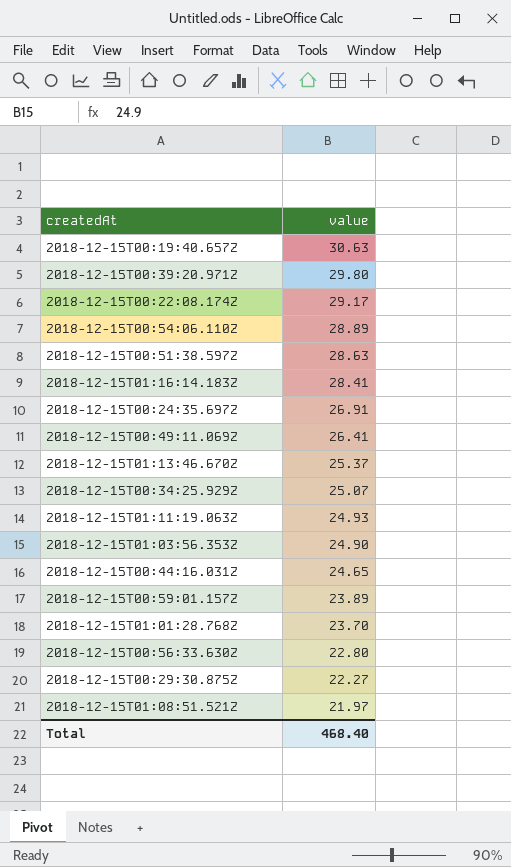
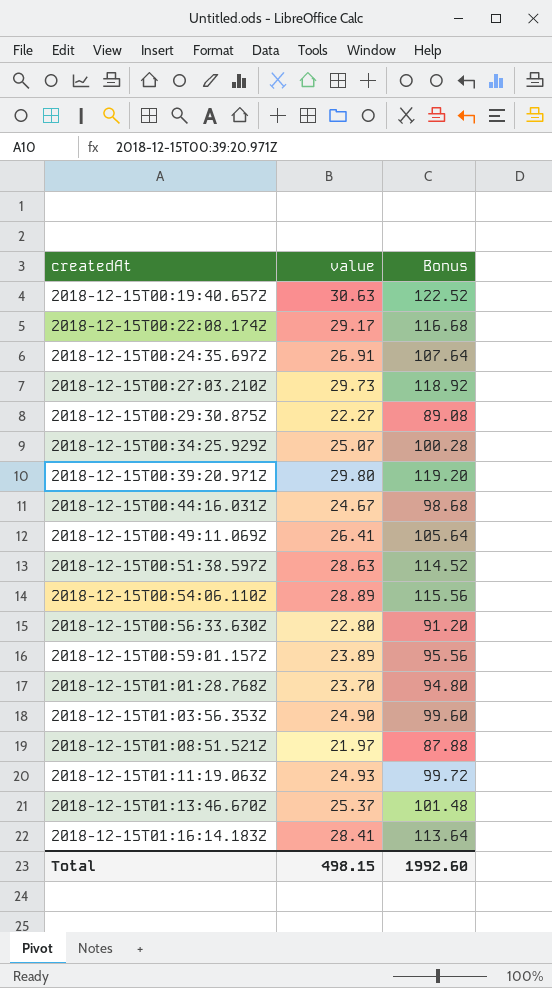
row order: value descending -> createdAt ascending
column Bonus | formula: none -> [value] * 4
row 2018-12-15T00:27:03.210Z: none -> 29.73 | 118.92
2018-12-15T00:44:16.031Z | value: 24.65 -> 24.67
Total | value: 468.40 -> 498.15

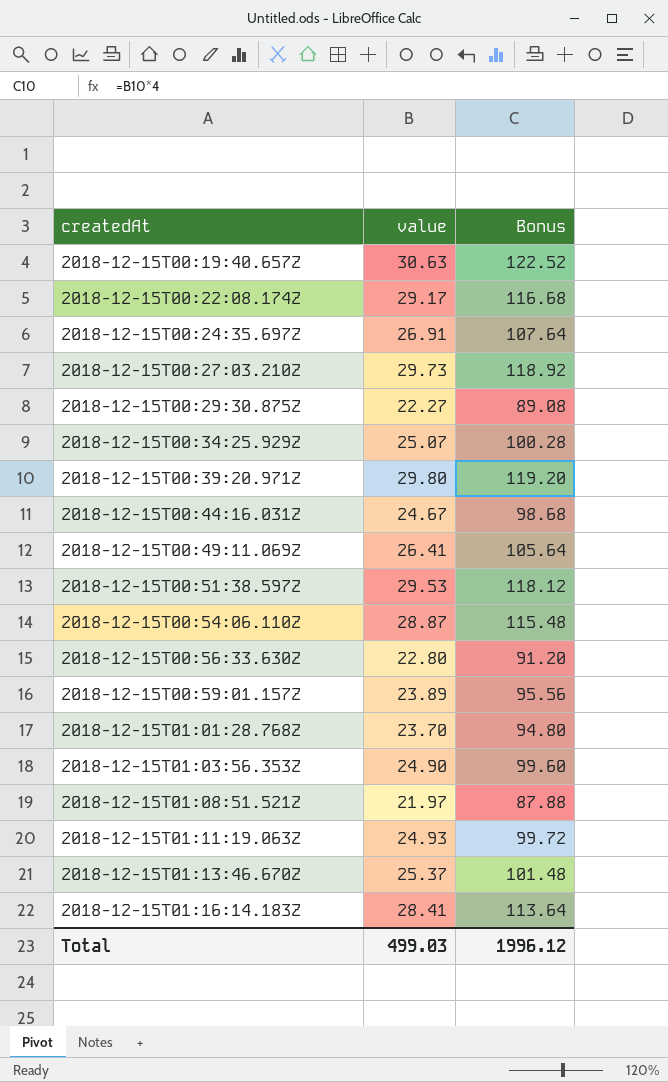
2018-12-15T00:51:38.597Z | value: 28.63 -> 29.53
2018-12-15T00:51:38.597Z | Bonus: 114.52 -> 118.12
2018-12-15T00:54:06.110Z | value: 28.89 -> 28.87
2018-12-15T00:54:06.110Z | Bonus: 115.56 -> 115.48
Total | value: 498.15 -> 499.03
Total | Bonus: 1992.60 -> 1996.12

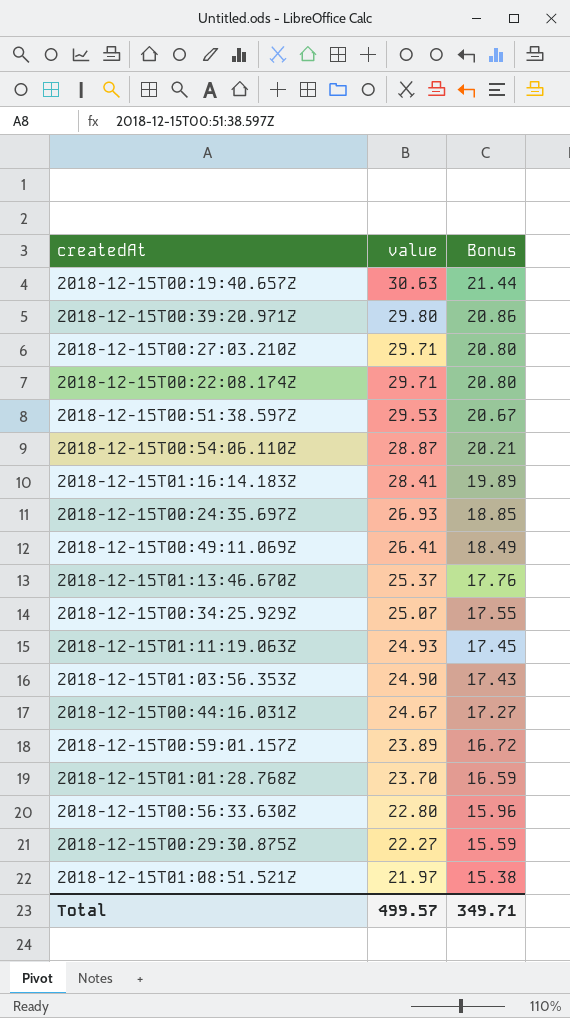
row order: createdAt ascending -> value descending
column Bonus | formula: [value] * 4 -> [value] * 0.7
2018-12-15T00:27:03.210Z | value: 29.73 -> 29.71
2018-12-15T00:22:08.174Z | value: 29.17 -> 29.71
2018-12-15T00:24:35.697Z | value: 26.91 -> 26.93
Total | value: 499.03 -> 499.57
Total | Bonus: 1996.12 -> 349.71

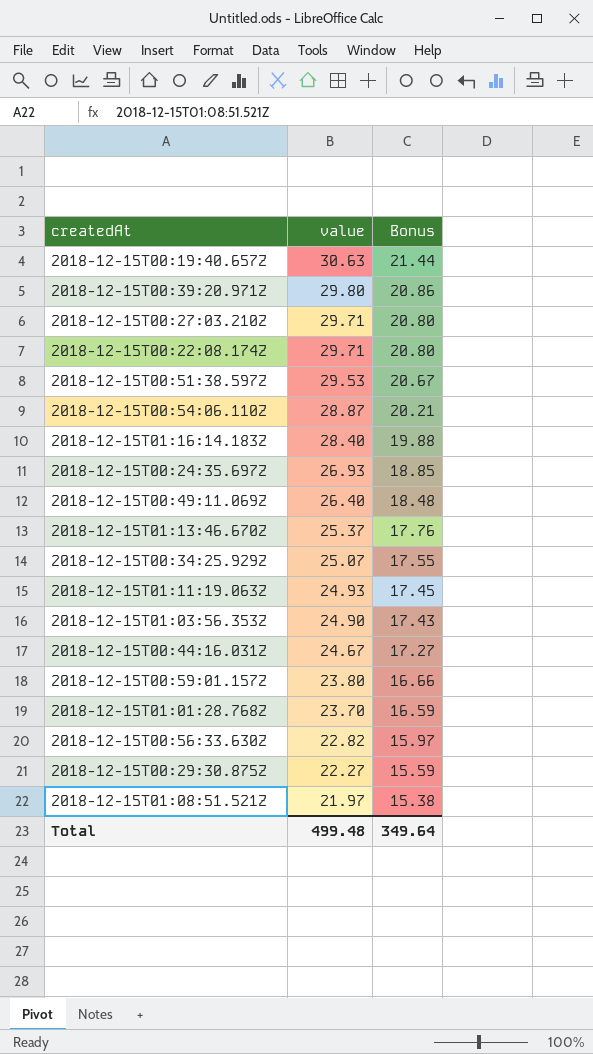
2018-12-15T01:16:14.183Z | value: 28.41 -> 28.40
2018-12-15T01:16:14.183Z | Bonus: 19.89 -> 19.88
2018-12-15T00:49:11.069Z | value: 26.41 -> 26.40
2018-12-15T00:49:11.069Z | Bonus: 18.49 -> 18.48
2018-12-15T00:59:01.157Z | value: 23.89 -> 23.80
2018-12-15T00:59:01.157Z | Bonus: 16.72 -> 16.66
2018-12-15T00:56:33.630Z | value: 22.80 -> 22.82
2018-12-15T00:56:33.630Z | Bonus: 15.96 -> 15.97
Total | value: 499.57 -> 499.48
Total | Bonus: 349.71 -> 349.64

